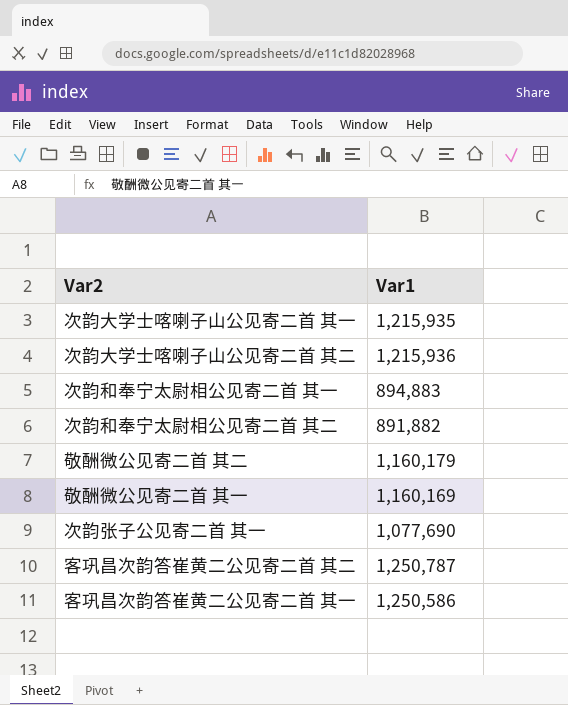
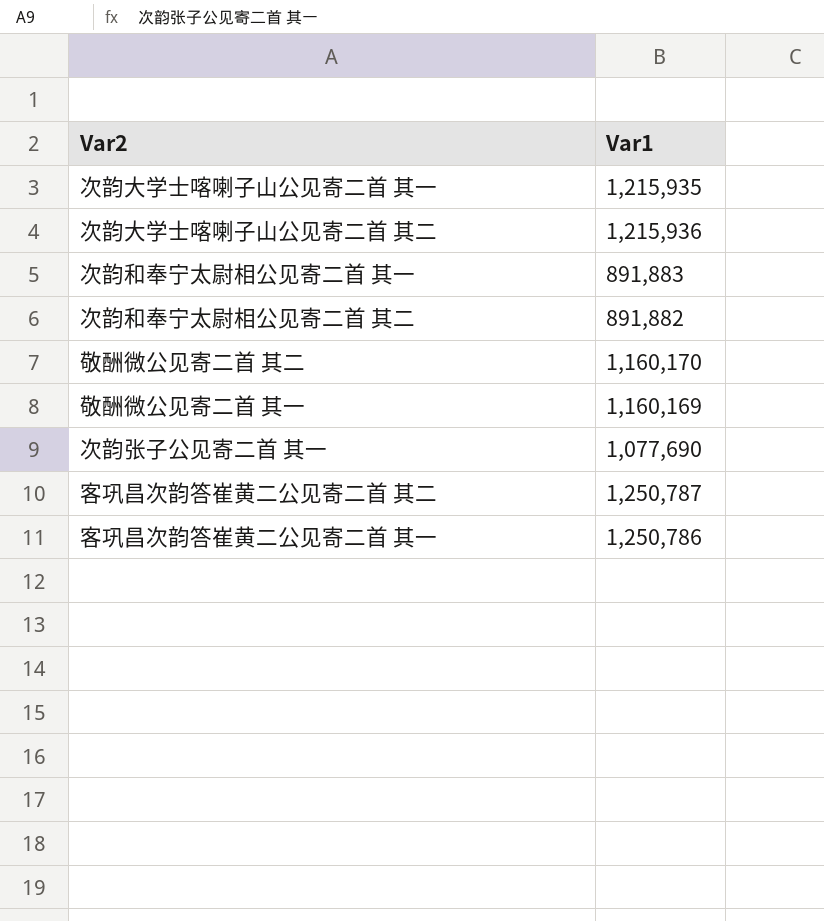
次韵和奉宁太尉相公见寄二首 其一 | Var1: 894,883 -> 891,883
敬酬微公见寄二首 其二 | Var1: 1,160,179 -> 1,160,170
客巩昌次韵答崔黄二公见寄二首 其一 | Var1: 1,250,586 -> 1,250,786

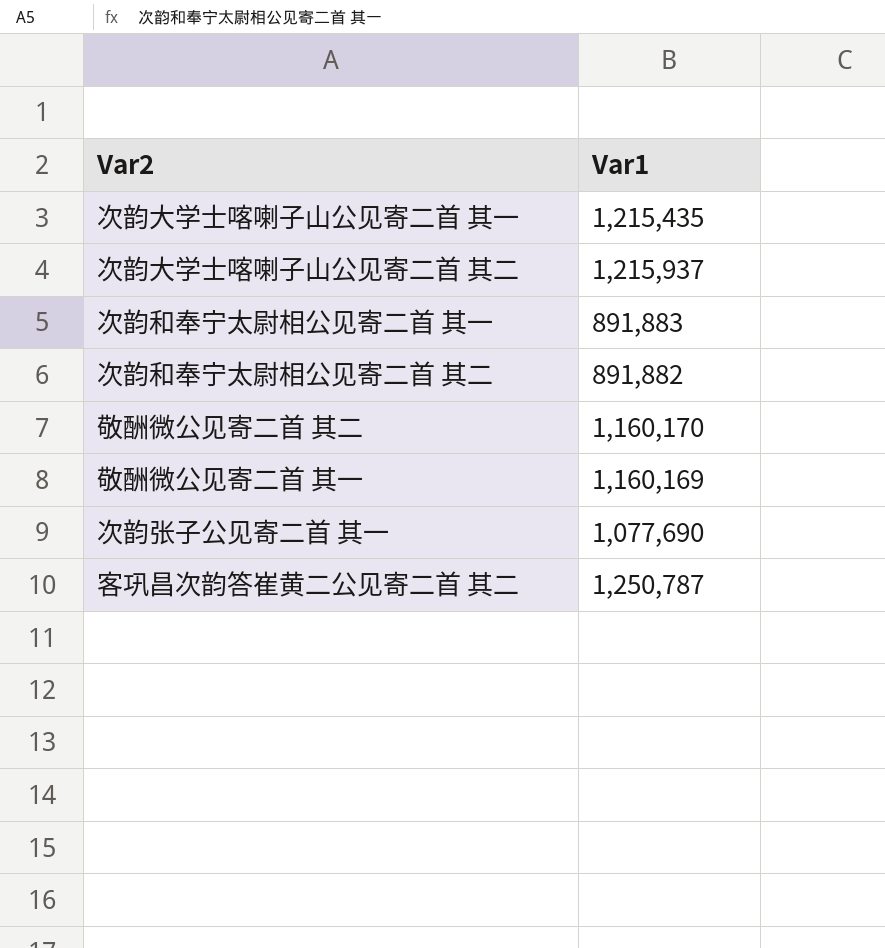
row 客巩昌次韵答崔黄二公见寄二首 其一: 1,250,786 -> none
次韵大学士喀喇子山公见寄二首 其一 | Var1: 1,215,935 -> 1,215,435
次韵大学士喀喇子山公见寄二首 其二 | Var1: 1,215,936 -> 1,215,937

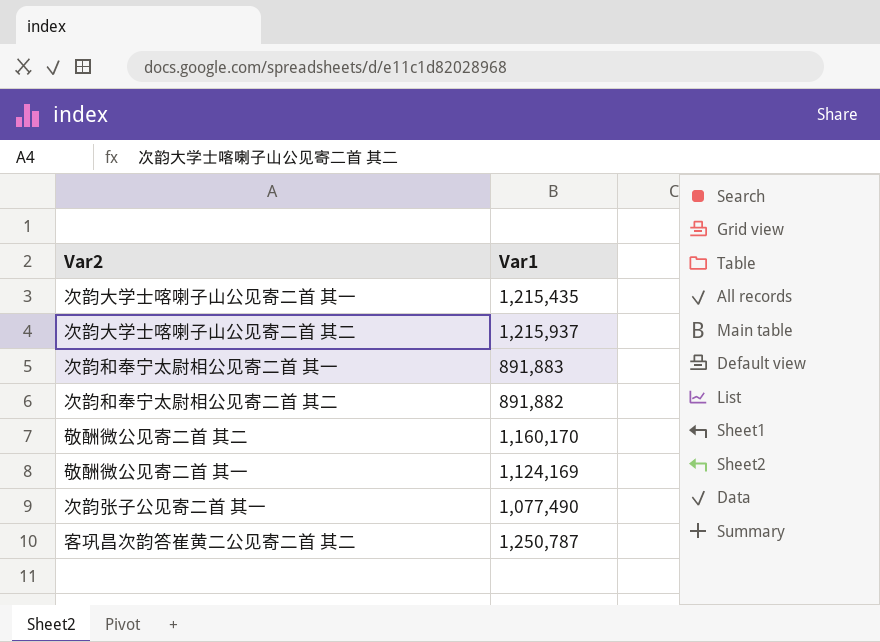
敬酬微公见寄二首 其一 | Var1: 1,160,169 -> 1,124,169
次韵张子公见寄二首 其一 | Var1: 1,077,690 -> 1,077,490

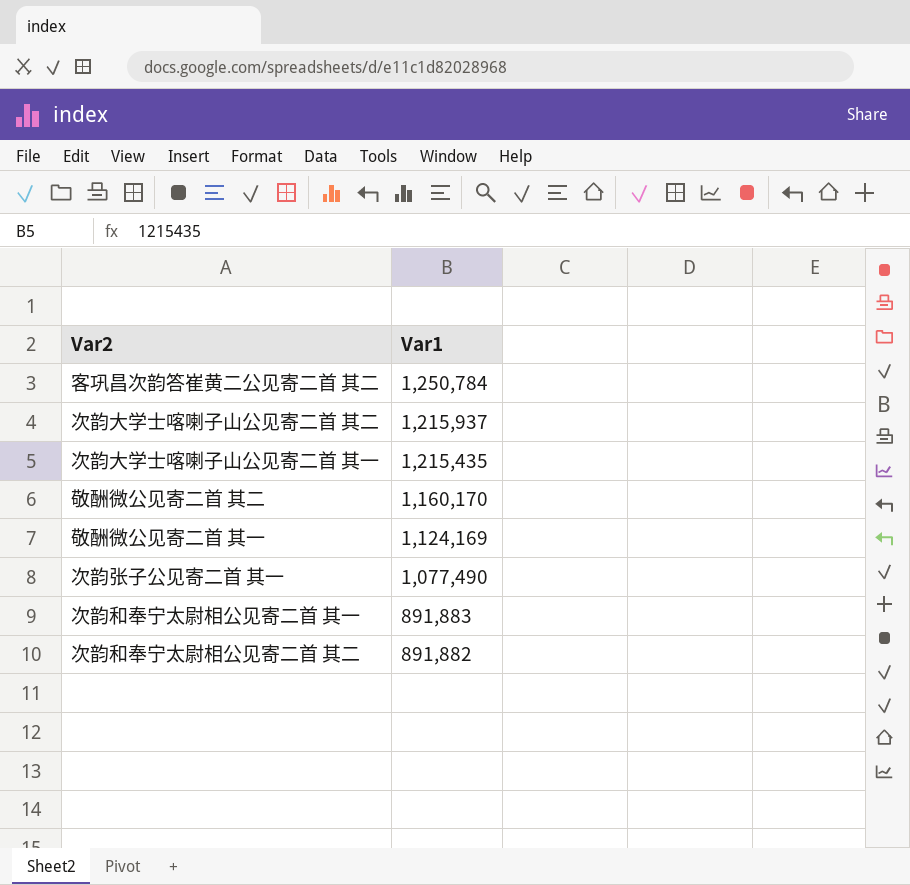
row order: none -> Var1 descending
客巩昌次韵答崔黄二公见寄二首 其二 | Var1: 1,250,787 -> 1,250,784

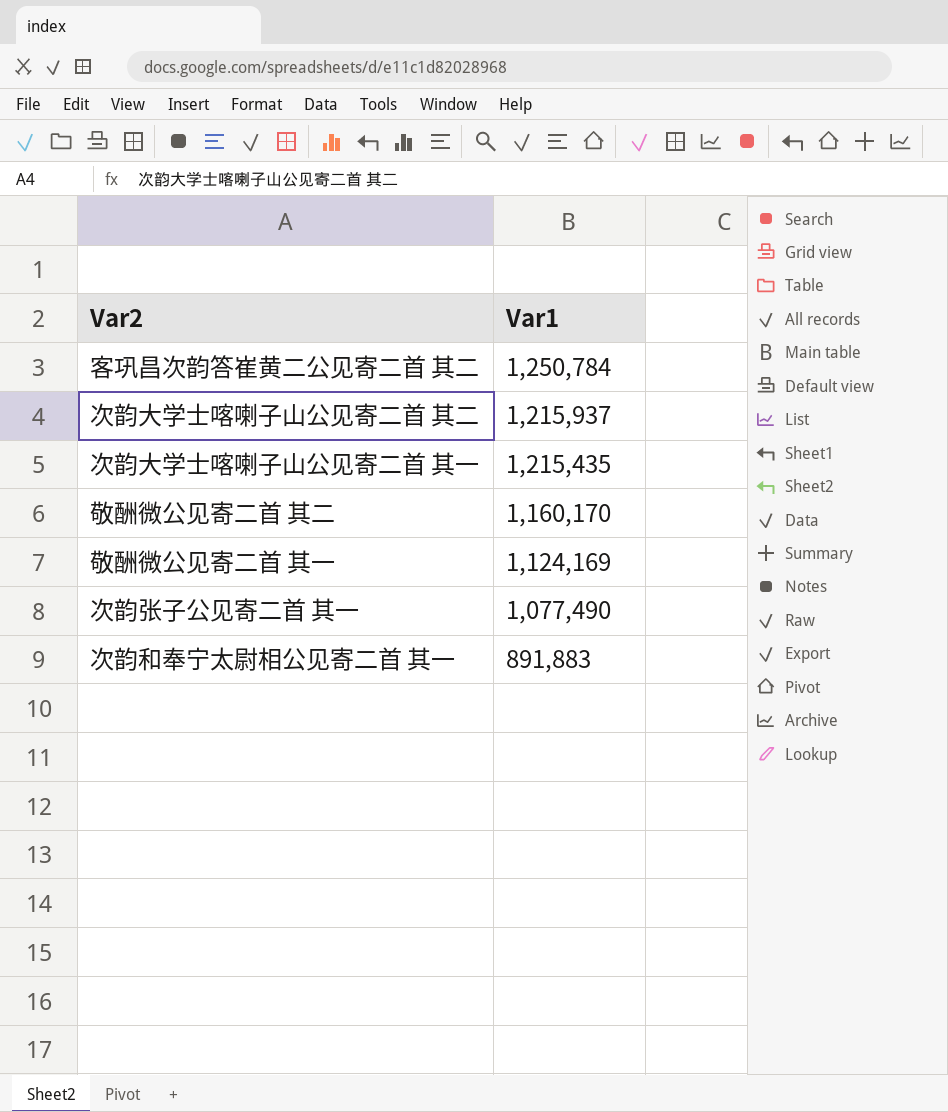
row 次韵和奉宁太尉相公见寄二首 其二: 891,882 -> none

